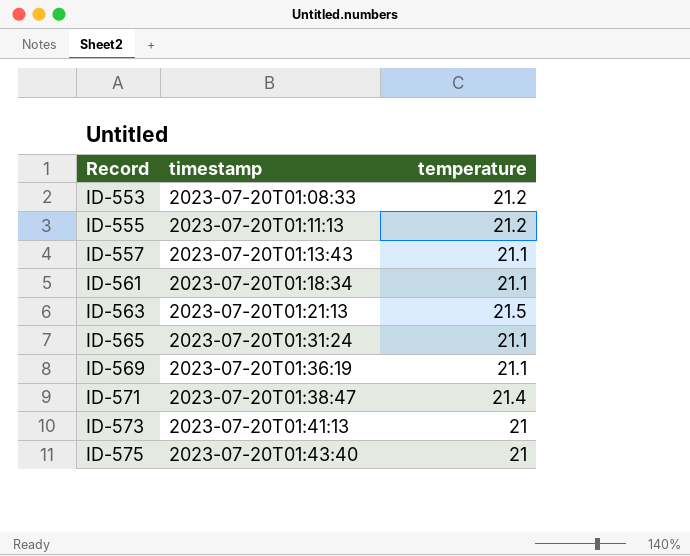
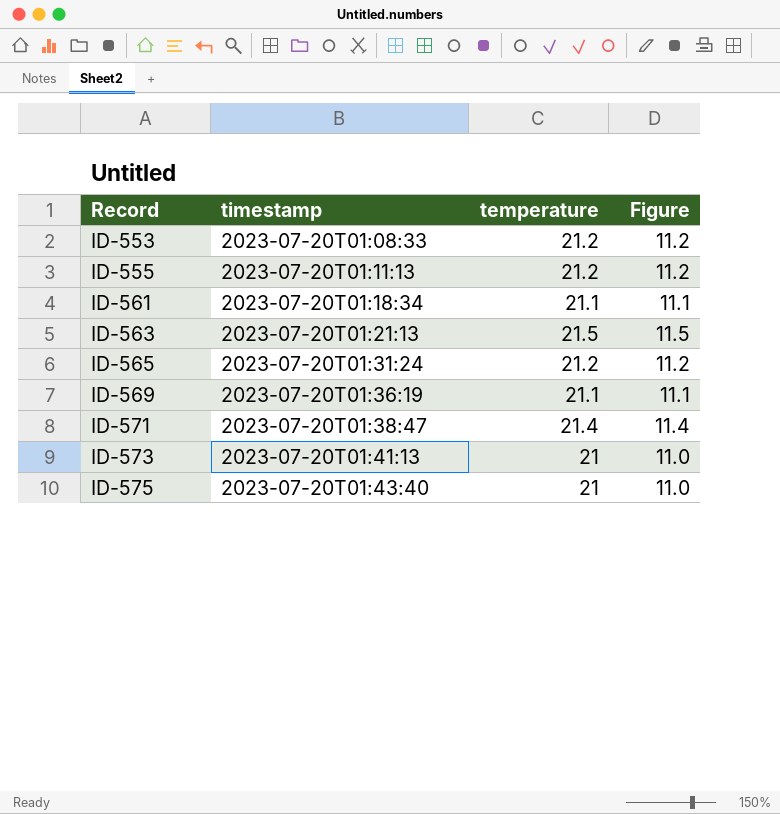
column Figure | formula: none -> [temperature] - 10
row ID-557: 2023-07-20T01:13:43 | 21.1 -> none
ID-565 | temperature: 21.1 -> 21.2

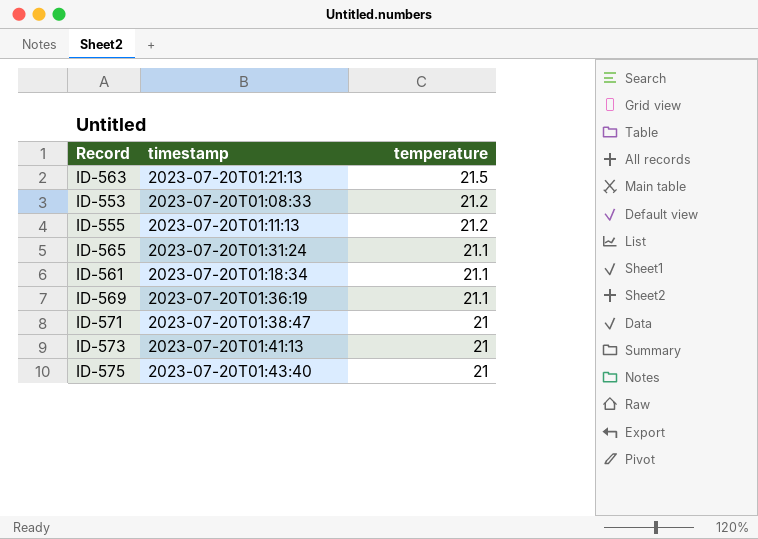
row order: Record ascending -> temperature descending
column Figure | formula: [temperature] - 10 -> none
ID-565 | temperature: 21.2 -> 21.1
ID-571 | temperature: 21.4 -> 21

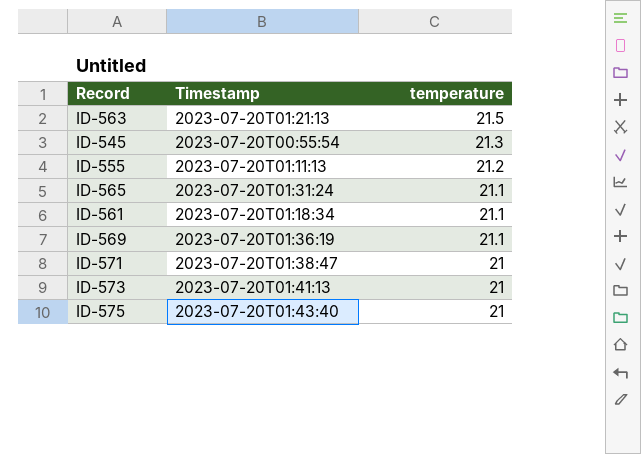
column name: timestamp -> Timestamp
row ID-553: 2023-07-20T01:08:33 | 21.2 -> none
row ID-545: none -> 2023-07-20T00:55:54 | 21.3

